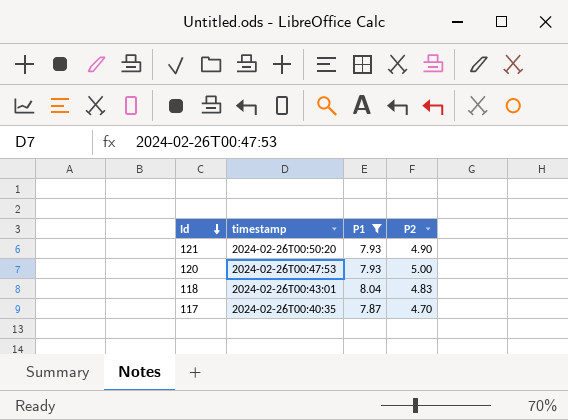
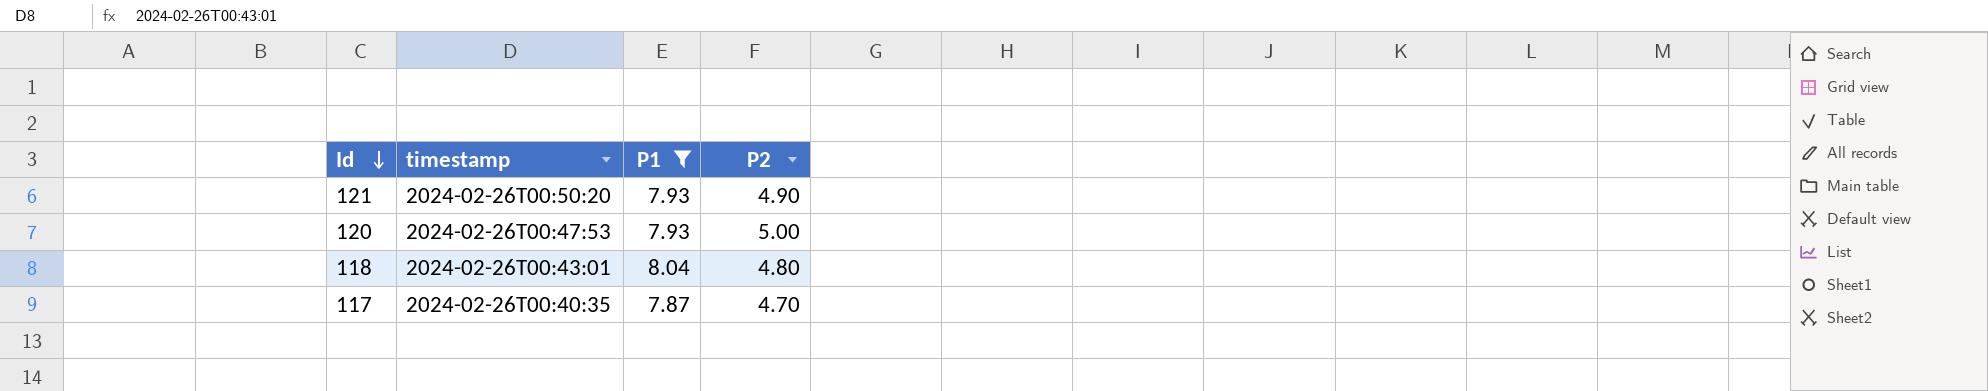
118 | P2: 4.83 -> 4.80

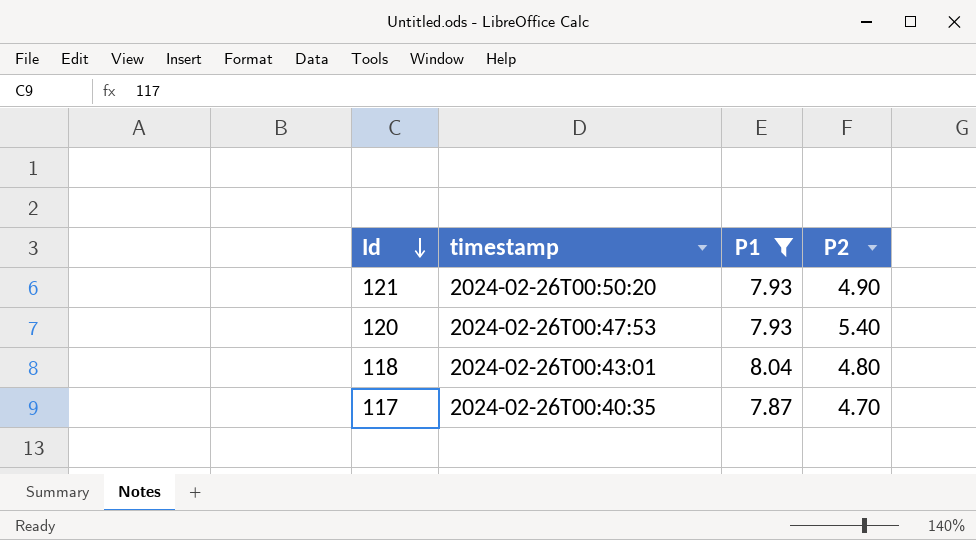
120 | P2: 5.00 -> 5.40

